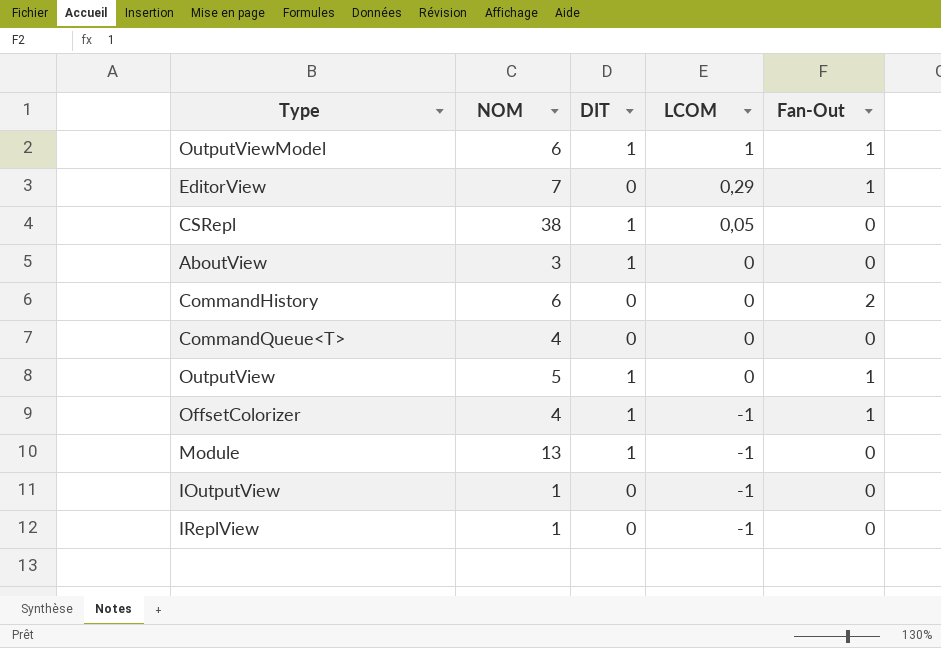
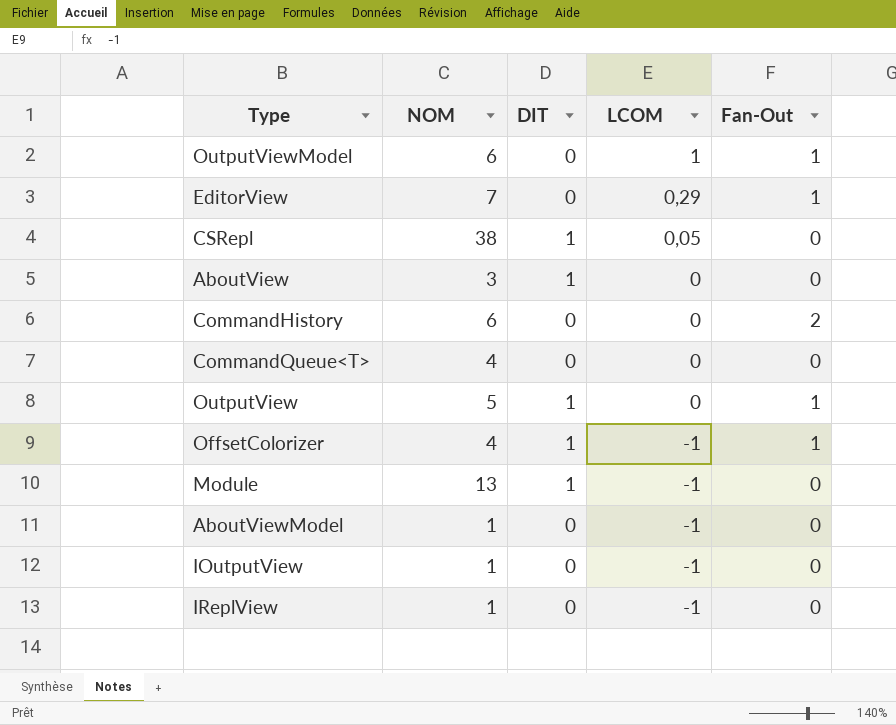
OutputViewModel | DIT: 1 -> 0
row AboutViewModel: none -> 1 | 0 | -1 | 0

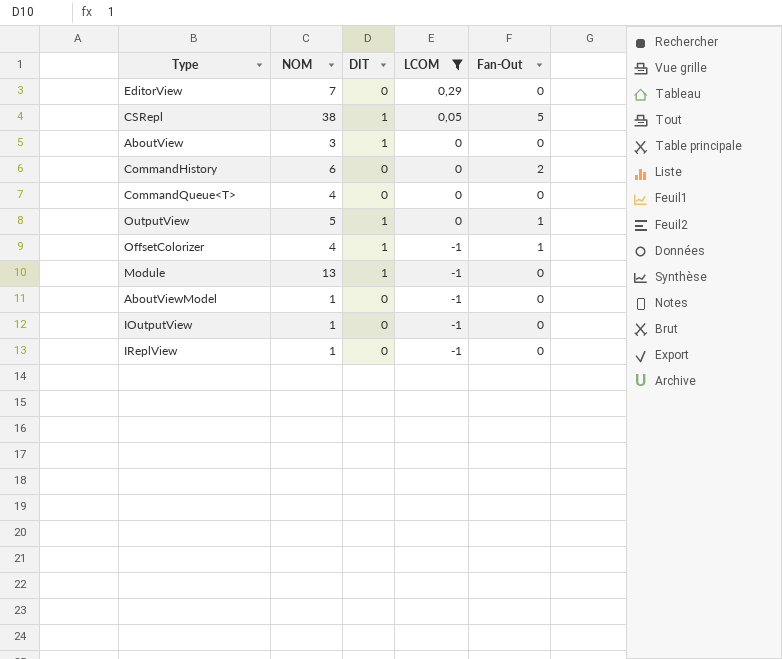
filter: none -> LCOM != 1
EditorView | Fan-Out: 1 -> 0
CSRepl | Fan-Out: 0 -> 5

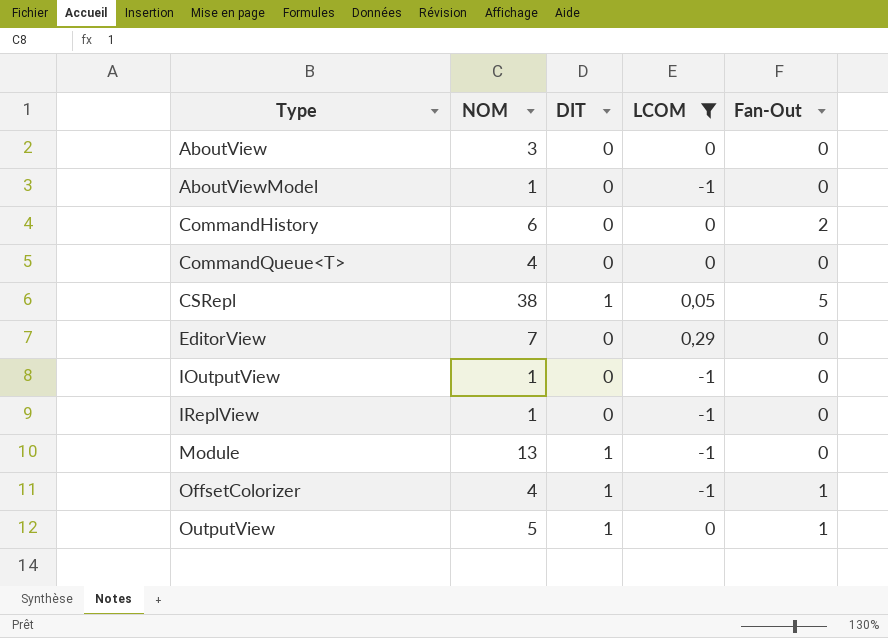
row order: LCOM descending -> Type ascending
AboutView | DIT: 1 -> 0

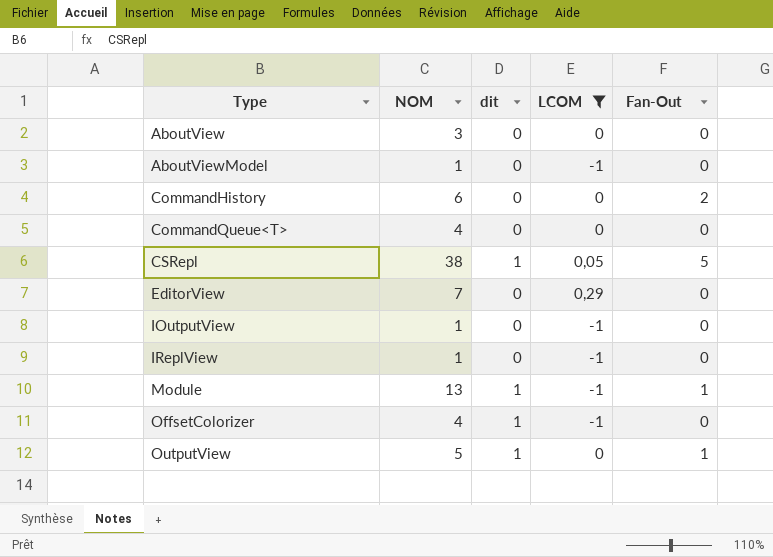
column name: DIT -> dit
Module | Fan-Out: 0 -> 1
OffsetColorizer | Fan-Out: 1 -> 0

